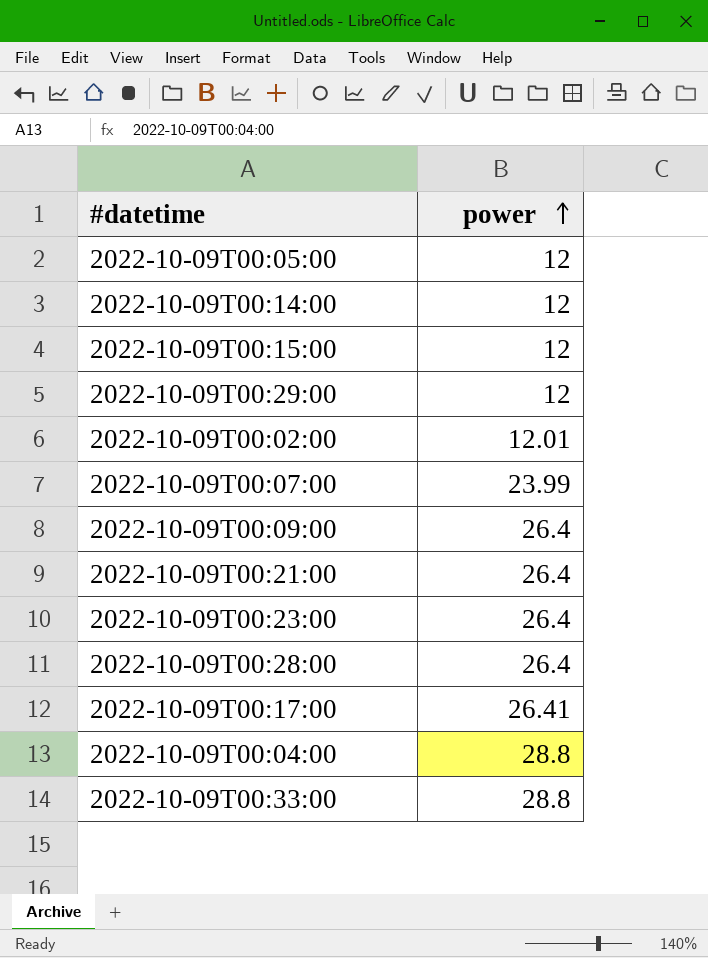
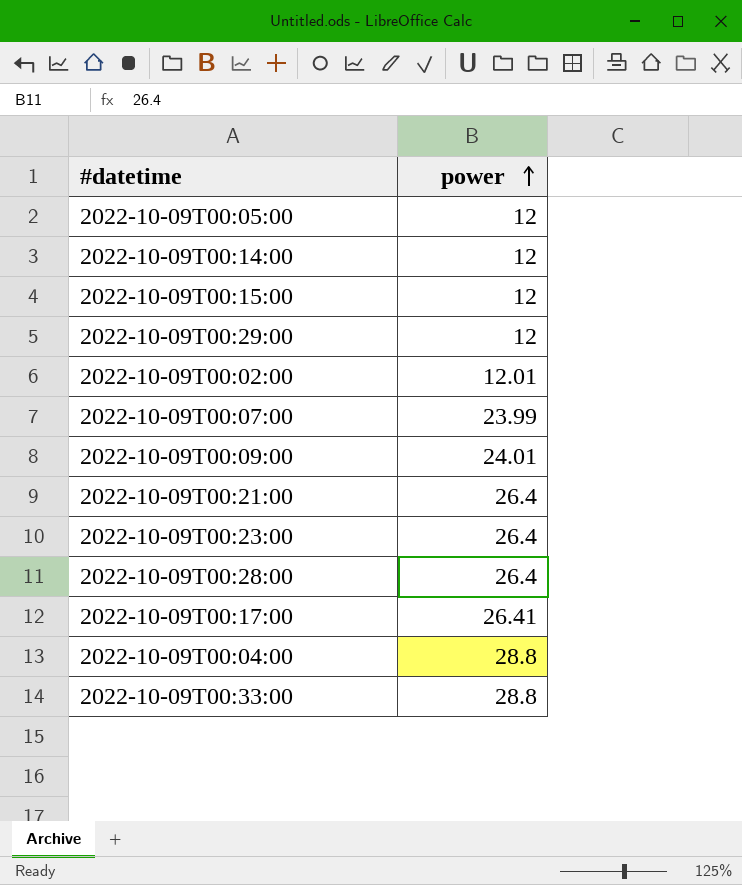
2022-10-09T00:09:00 | power: 26.4 -> 24.01

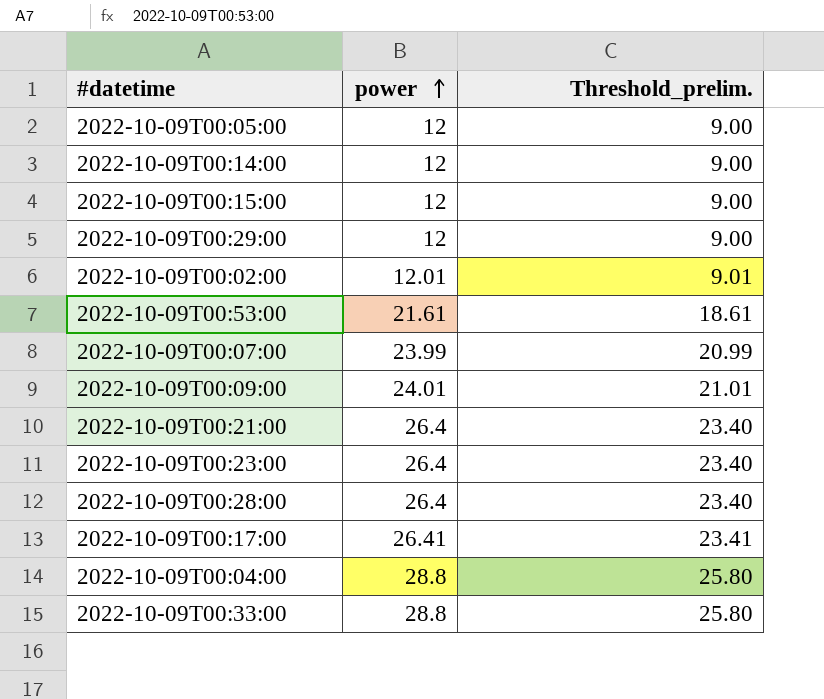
column Threshold_prelim. | formula: none -> [power] - 3
row 2022-10-09T00:53:00: none -> 21.61 | 18.61

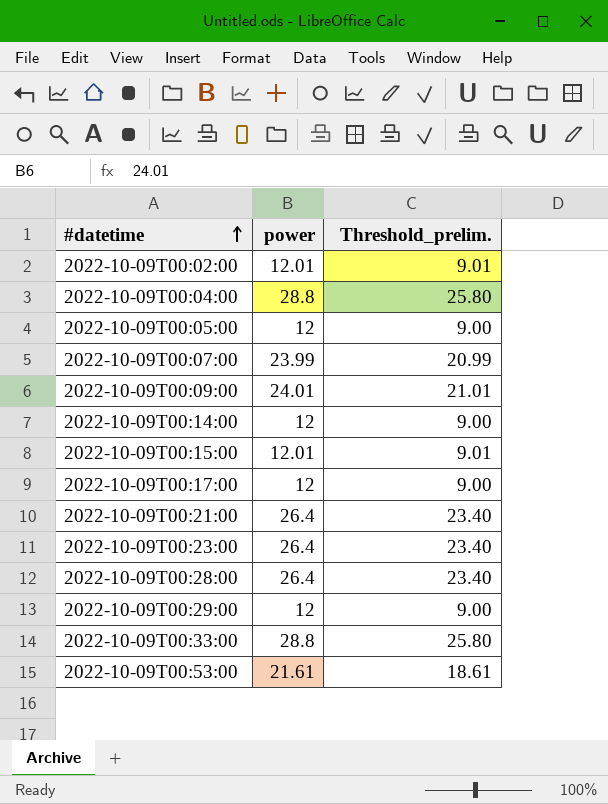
row order: power ascending -> #datetime ascending
2022-10-09T00:15:00 | power: 12 -> 12.01
2022-10-09T00:15:00 | Threshold_prelim.: 9.00 -> 9.01
2022-10-09T00:17:00 | power: 26.41 -> 12
2022-10-09T00:17:00 | Threshold_prelim.: 23.41 -> 9.00

